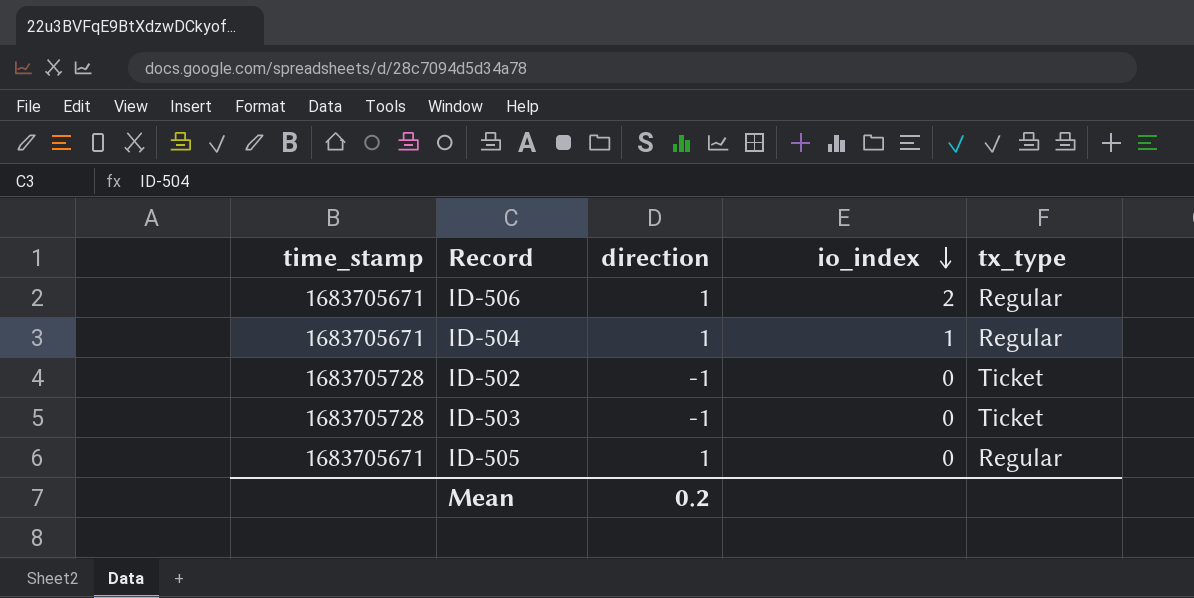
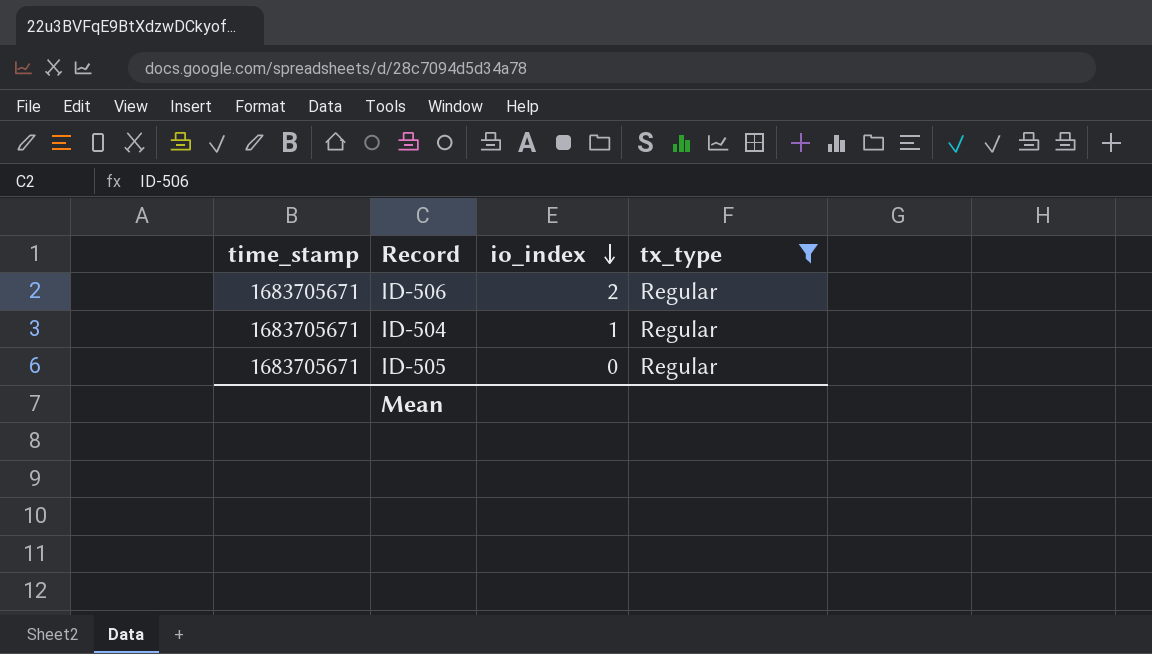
filter: none -> tx_type = Regular
column direction | position: 3 -> none

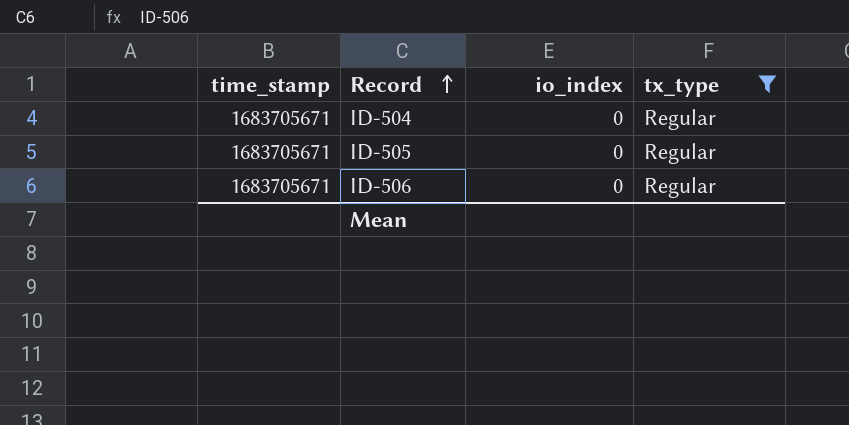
row order: io_index descending -> Record ascending
ID-504 | io_index: 1 -> 0
ID-506 | io_index: 2 -> 0

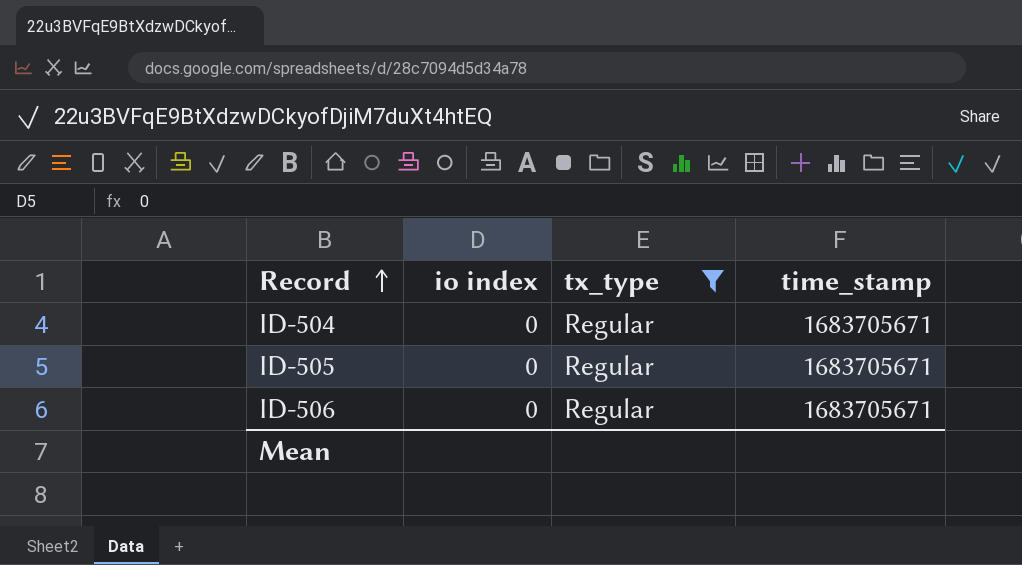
column name: io_index -> io index
column time_stamp | position: 1 -> 4

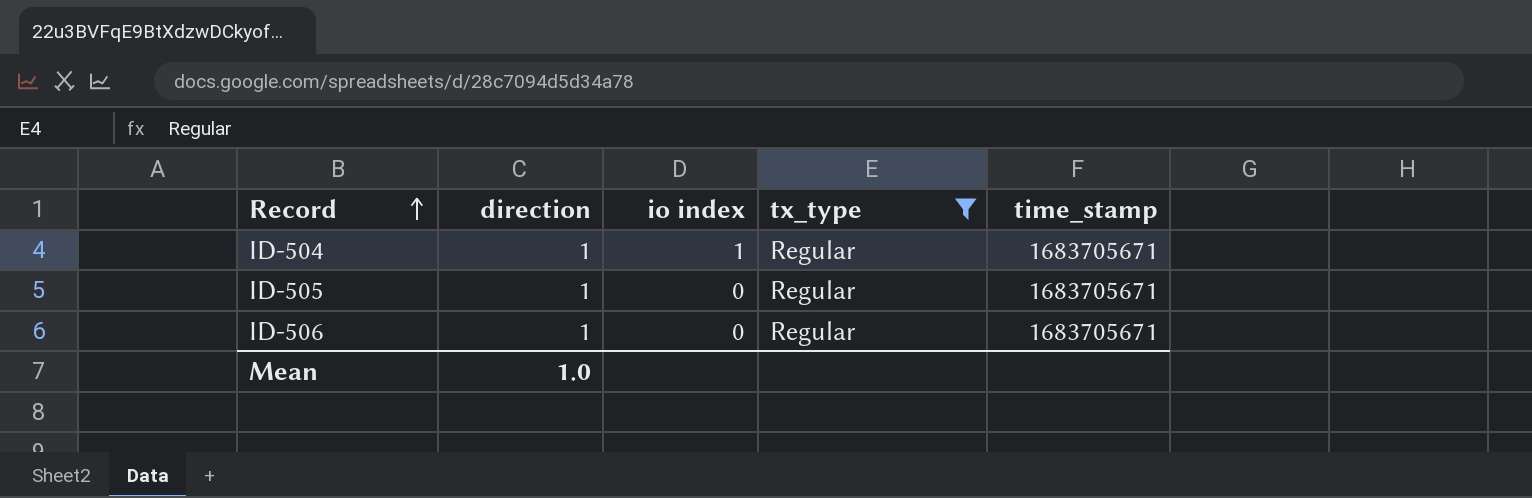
column direction | position: none -> 2
ID-504 | io index: 0 -> 1

